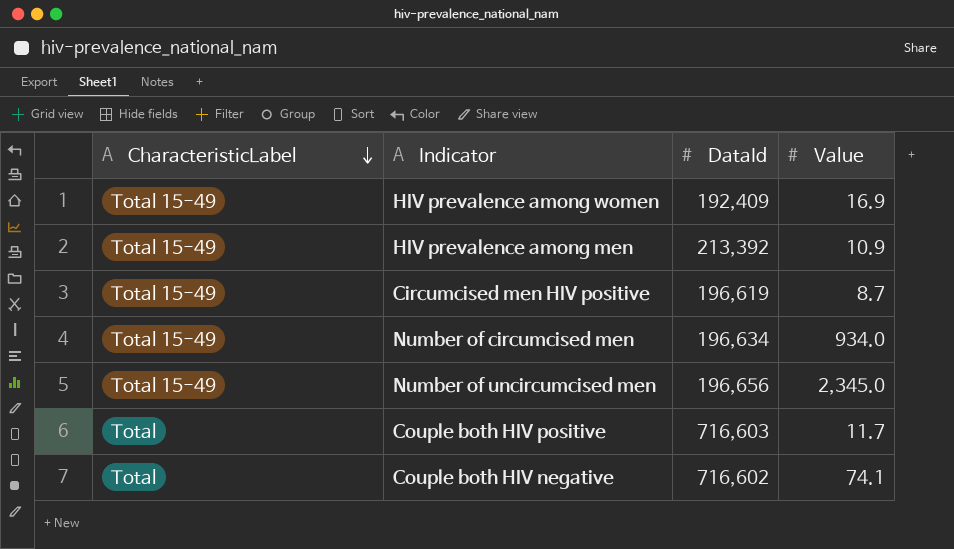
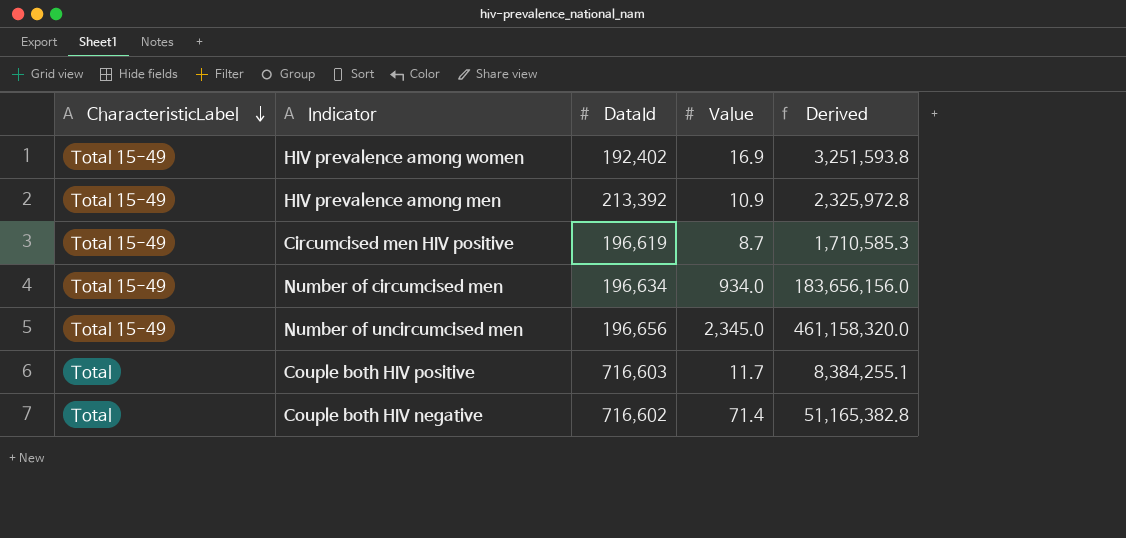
column Derived | formula: none -> [DataId] * [Value]
HIV prevalence among women | DataId: 192,409 -> 192,402
Couple both HIV negative | Value: 74.1 -> 71.4

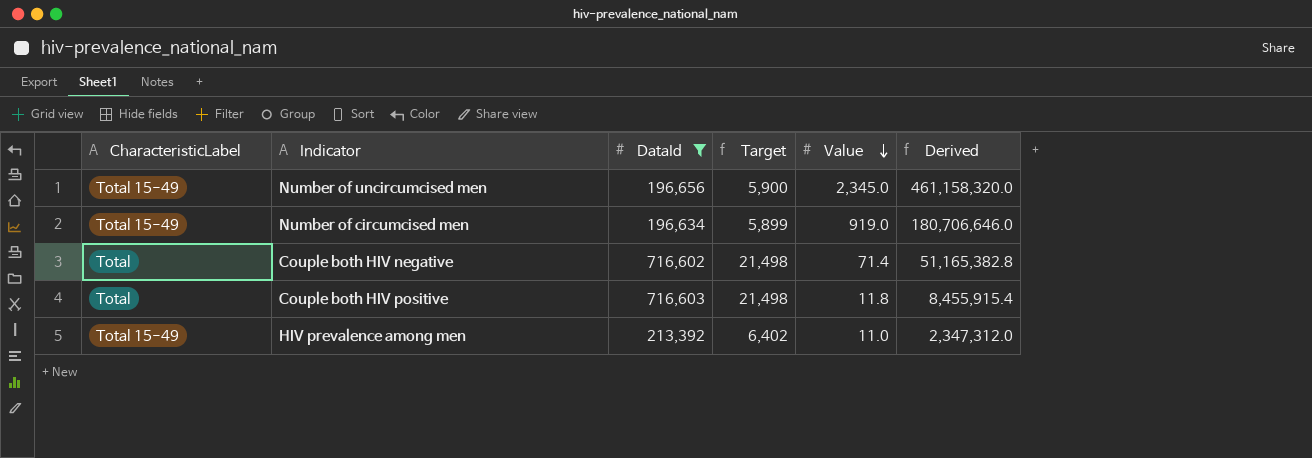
filter: none -> DataId >= 196,634
row order: CharacteristicLabel descending -> Value descending
column Target | formula: none -> [DataId] * 0.03
Number of circumcised men | Value: 934.0 -> 919.0
Number of circumcised men | Derived: 183,656,156.0 -> 180,706,646.0
Couple both HIV positive | Value: 11.7 -> 11.8
Couple both HIV positive | Derived: 8,384,255.1 -> 8,455,915.4
HIV prevalence among men | Value: 10.9 -> 11.0
HIV prevalence among men | Derived: 2,325,972.8 -> 2,347,312.0

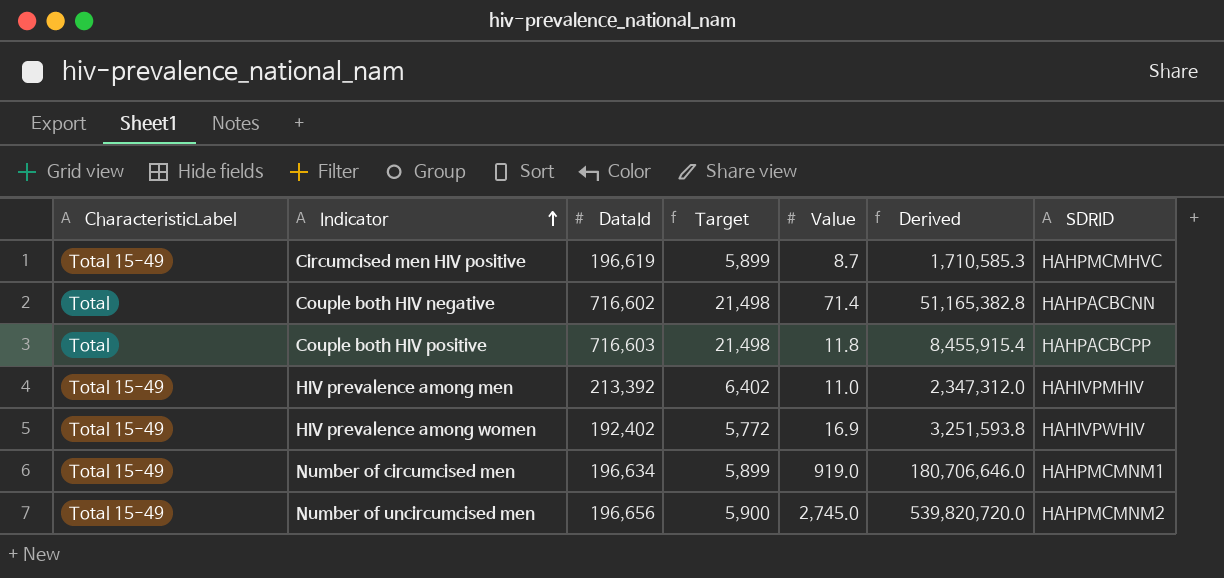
filter: DataId >= 196,634 -> none
row order: Value descending -> Indicator ascending
column SDRID | position: none -> 7
Number of uncircumcised men | Value: 2,345.0 -> 2,745.0
Number of uncircumcised men | Derived: 461,158,320.0 -> 539,820,720.0

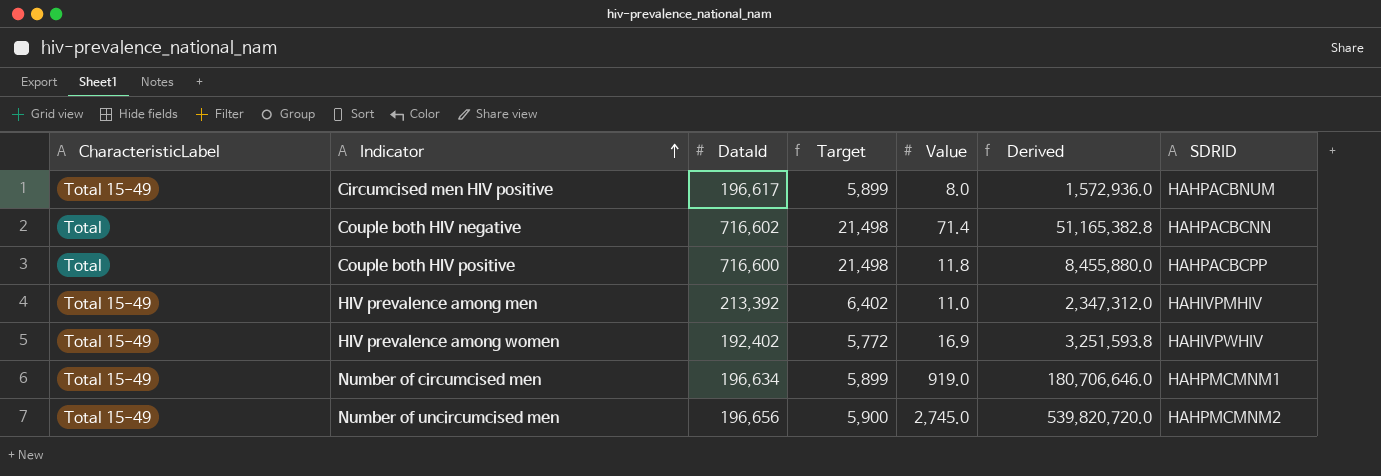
Circumcised men HIV positive | DataId: 196,619 -> 196,617
Circumcised men HIV positive | Value: 8.7 -> 8.0
Circumcised men HIV positive | Derived: 1,710,585.3 -> 1,572,936.0
Circumcised men HIV positive | SDRID: HAHPMCMHVC -> HAHPACBNUM
Couple both HIV positive | DataId: 716,603 -> 716,600
Couple both HIV positive | Derived: 8,455,915.4 -> 8,455,880.0

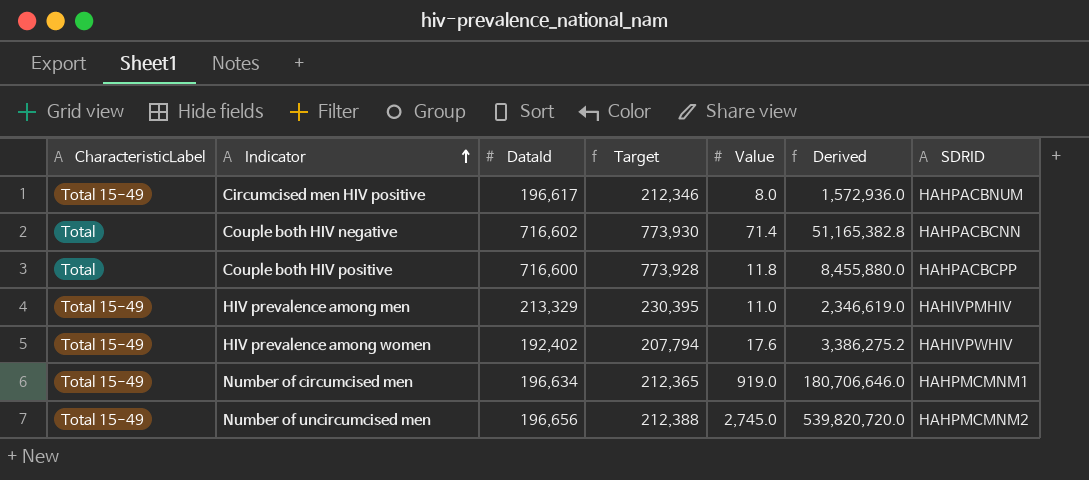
column Target | formula: [DataId] * 0.03 -> [DataId] * 1.08
HIV prevalence among men | DataId: 213,392 -> 213,329
HIV prevalence among men | Derived: 2,347,312.0 -> 2,346,619.0
HIV prevalence among women | Value: 16.9 -> 17.6
HIV prevalence among women | Derived: 3,251,593.8 -> 3,386,275.2

